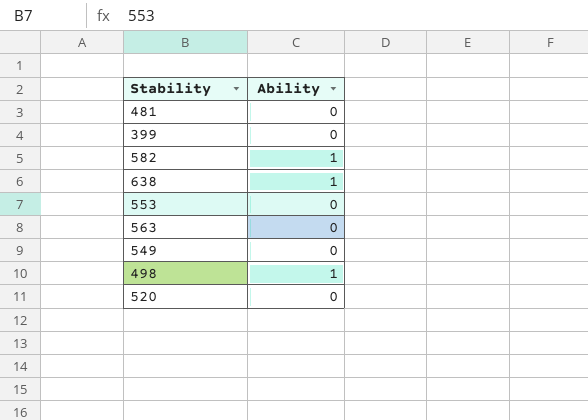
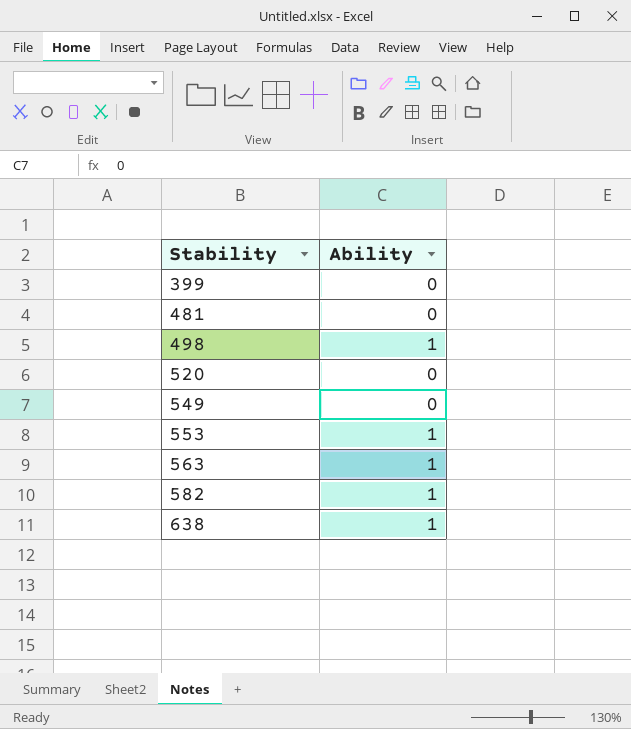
row order: none -> Stability ascending
553 | Ability: 0 -> 1
563 | Ability: 0 -> 1

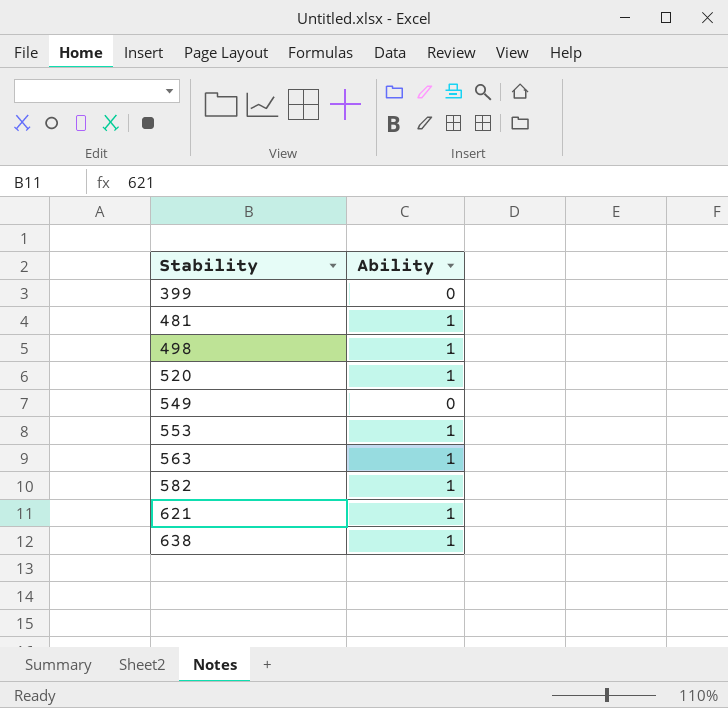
481 | Ability: 0 -> 1
520 | Ability: 0 -> 1
row 621: none -> 1

